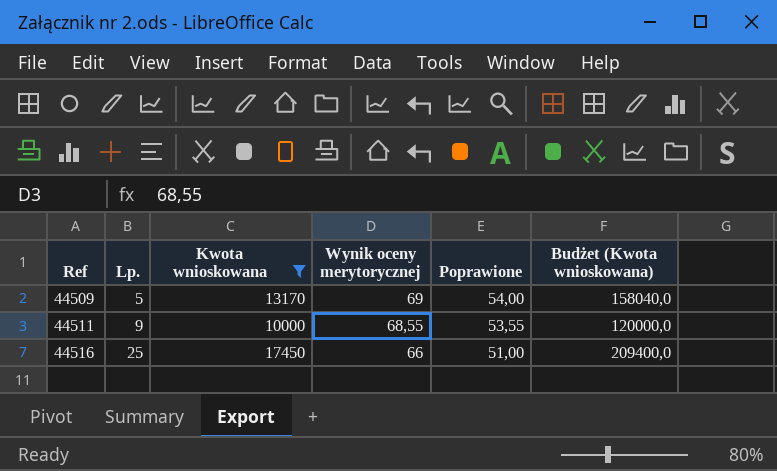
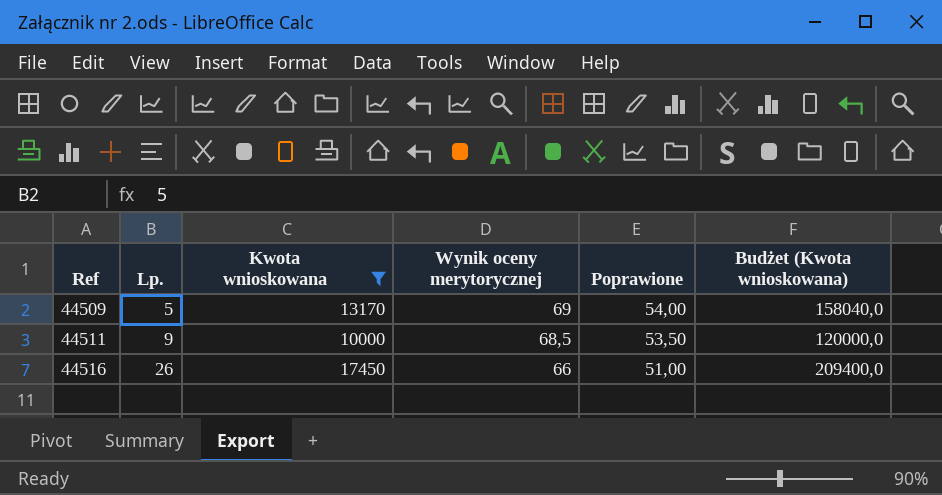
44511 | Wynik oceny merytorycznej: 68,55 -> 68,5
44511 | Poprawione: 53,55 -> 53,50
44516 | Lp.: 25 -> 26

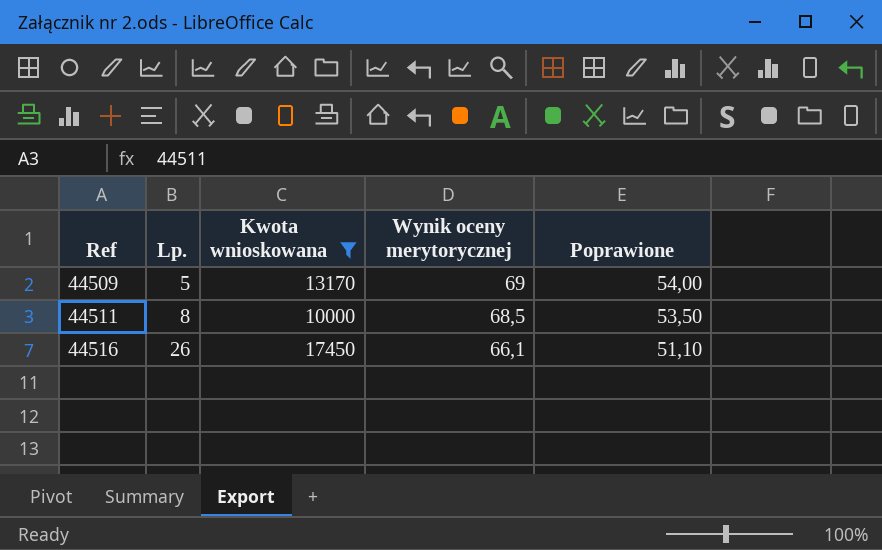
column Budżet (Kwota wnioskowana) | formula: [Kwota wnioskowana] * 12 -> none
44511 | Lp.: 9 -> 8
44516 | Wynik oceny merytorycznej: 66 -> 66,1
44516 | Poprawione: 51,00 -> 51,10

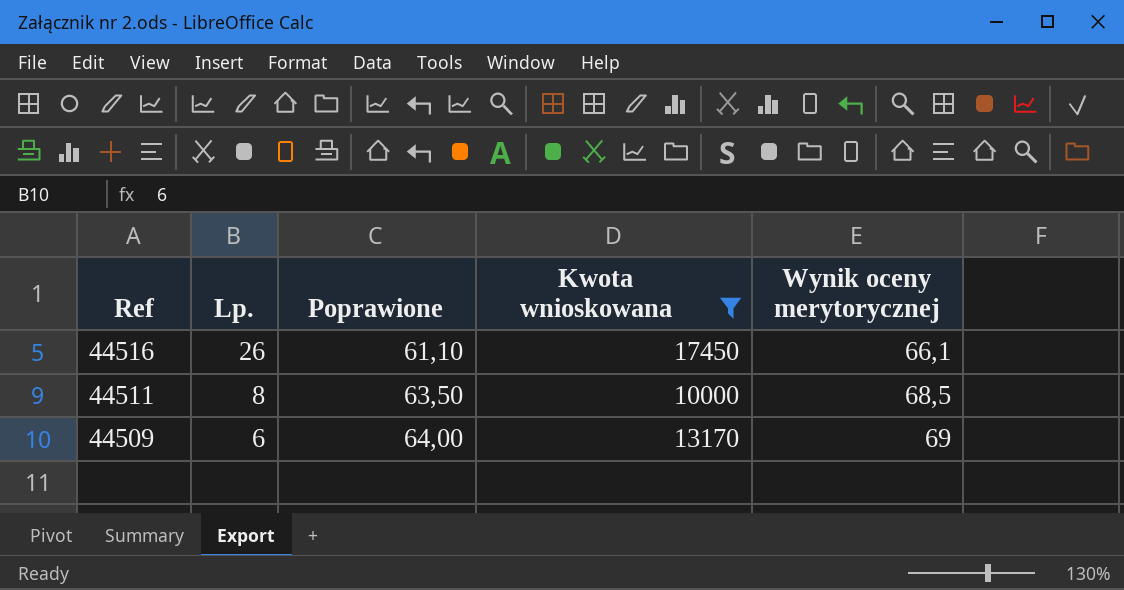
row order: Ref ascending -> Ref descending
column Poprawione | formula: [Wynik oceny merytorycznej] - 15 -> [Wynik oceny merytorycznej] - 5
column Poprawione | position: 5 -> 3
44509 | Lp.: 5 -> 6

